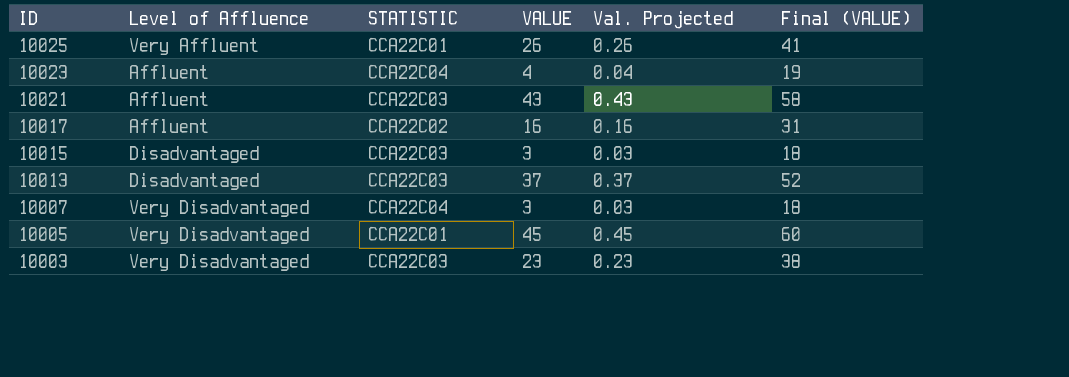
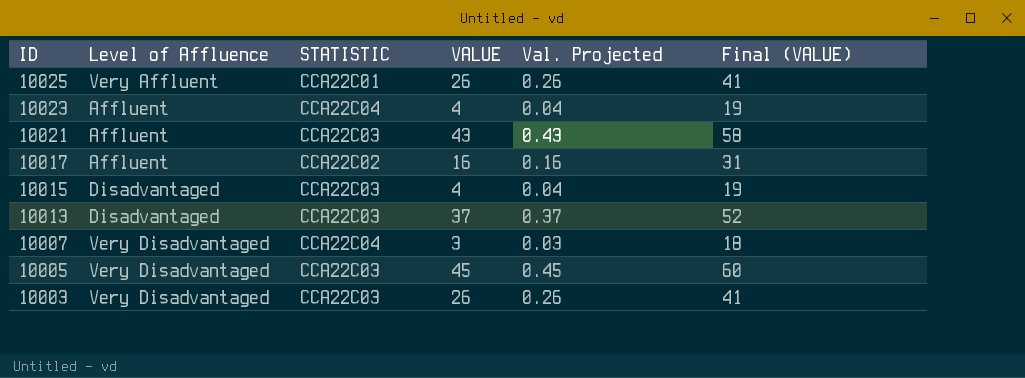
10015 | VALUE: 3 -> 4
10015 | Val. Projected: 0.03 -> 0.04
10015 | Final (VALUE): 18 -> 19
10005 | STATISTIC: CCA22C01 -> CCA22C03
10003 | VALUE: 23 -> 26
10003 | Val. Projected: 0.23 -> 0.26
10003 | Final (VALUE): 38 -> 41

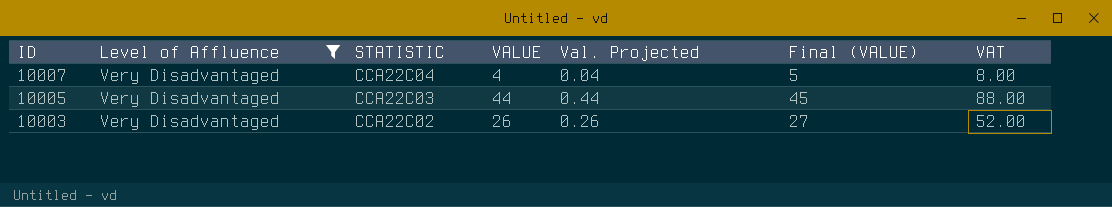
filter: none -> Level of Affluence = Very Disadvantaged
column Final (VALUE) | formula: [VALUE] + 15 -> [VALUE] + 1
column VAT | formula: none -> [VALUE] * 2
10007 | VALUE: 3 -> 4
10007 | Val. Projected: 0.03 -> 0.04
10005 | VALUE: 45 -> 44
10005 | Val. Projected: 0.45 -> 0.44
10003 | STATISTIC: CCA22C03 -> CCA22C02

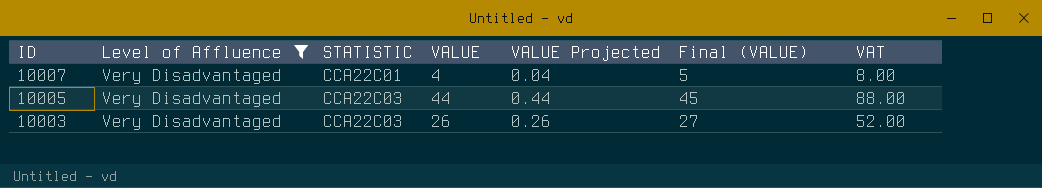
column name: Val. Projected -> VALUE Projected
10007 | STATISTIC: CCA22C04 -> CCA22C01
10003 | STATISTIC: CCA22C02 -> CCA22C03

